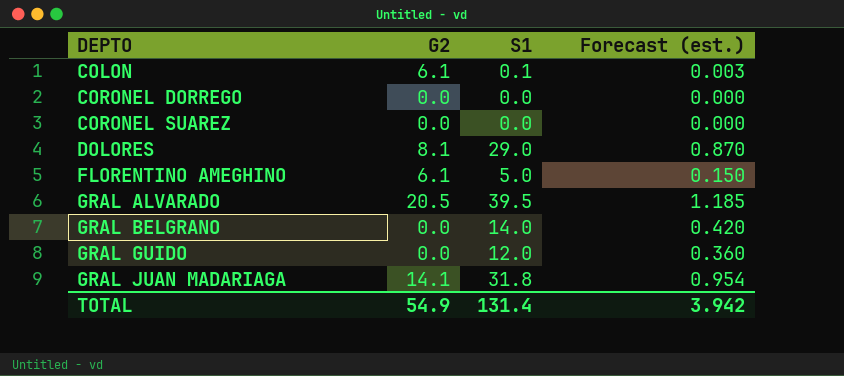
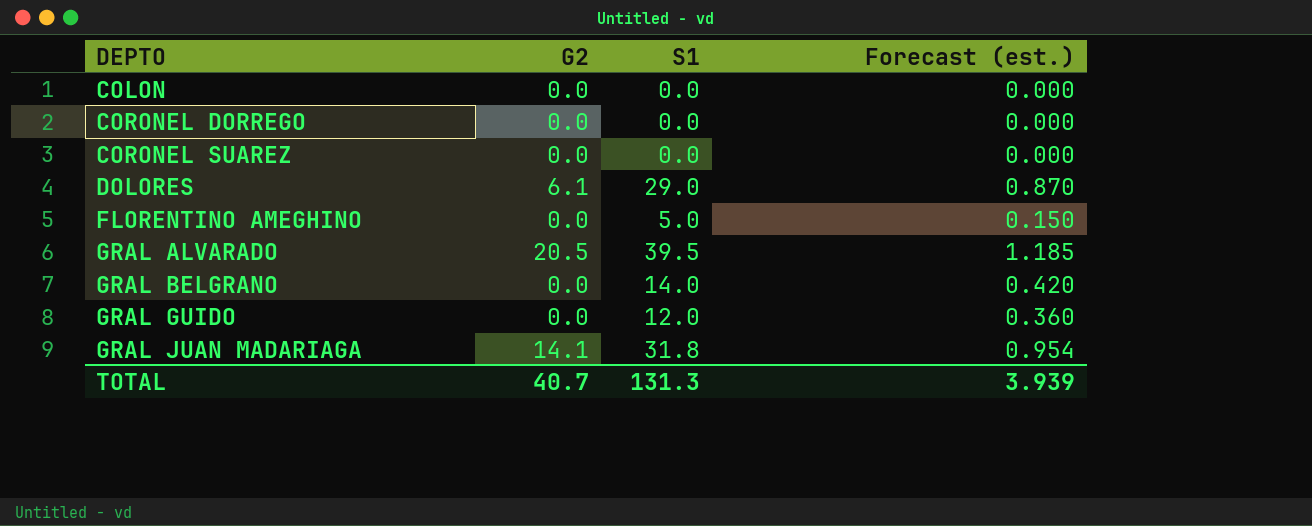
COLON | G2: 6.1 -> 0.0
COLON | S1: 0.1 -> 0.0
COLON | Forecast (est.): 0.003 -> 0.000
DOLORES | G2: 8.1 -> 6.1
FLORENTINO AMEGHINO | G2: 6.1 -> 0.0
TOTAL | G2: 54.9 -> 40.7
TOTAL | S1: 131.4 -> 131.3
TOTAL | Forecast (est.): 3.942 -> 3.939

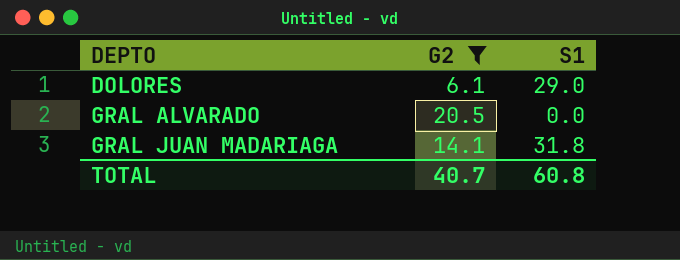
filter: none -> G2 != 0.0
column Forecast (est.) | formula: [S1] * 0.03 -> none
GRAL ALVARADO | S1: 39.5 -> 0.0
TOTAL | S1: 131.3 -> 60.8

